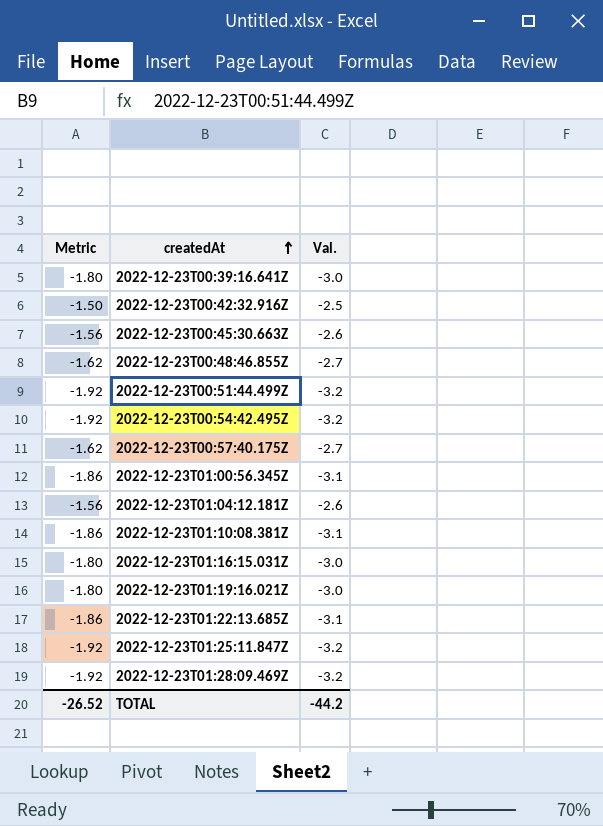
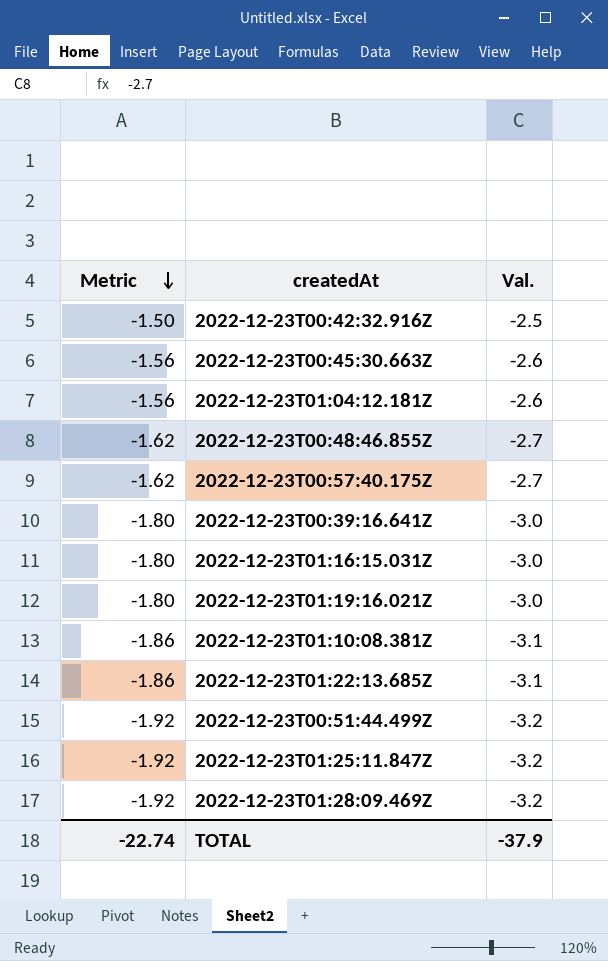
row order: createdAt ascending -> Metric descending
row 2022-12-23T00:54:42.495Z: -1.92 | -3.2 -> none
row 2022-12-23T01:00:56.345Z: -1.86 | -3.1 -> none
TOTAL | Metric: -26.52 -> -22.74
TOTAL | Val.: -44.2 -> -37.9

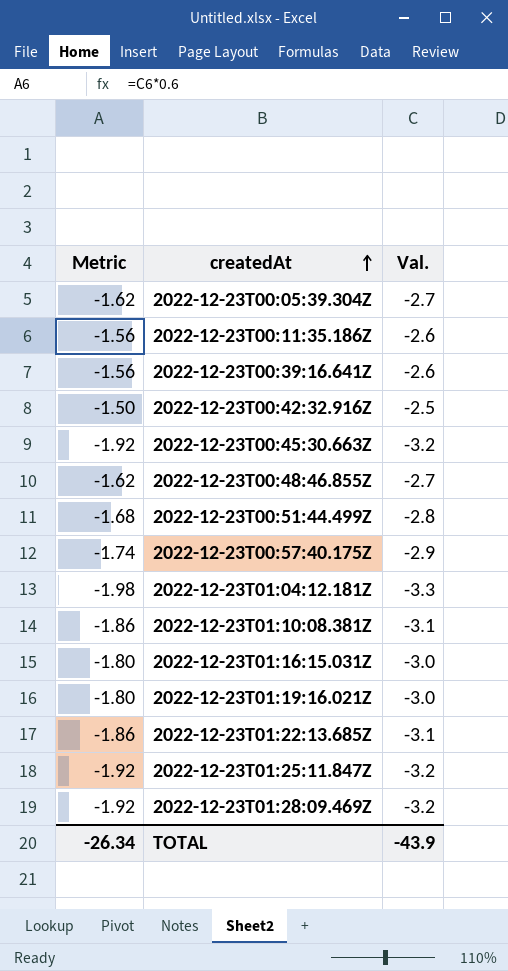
row order: Metric descending -> createdAt ascending
row 2022-12-23T00:05:39.304Z: none -> -1.62 | -2.7
row 2022-12-23T00:11:35.186Z: none -> -1.56 | -2.6
2022-12-23T00:39:16.641Z | Metric: -1.80 -> -1.56
2022-12-23T00:39:16.641Z | Val.: -3.0 -> -2.6
2022-12-23T00:45:30.663Z | Metric: -1.56 -> -1.92
2022-12-23T00:45:30.663Z | Val.: -2.6 -> -3.2
2022-12-23T00:51:44.499Z | Metric: -1.92 -> -1.68
2022-12-23T00:51:44.499Z | Val.: -3.2 -> -2.8
2022-12-23T00:57:40.175Z | Metric: -1.62 -> -1.74
2022-12-23T00:57:40.175Z | Val.: -2.7 -> -2.9
2022-12-23T01:04:12.181Z | Metric: -1.56 -> -1.98
2022-12-23T01:04:12.181Z | Val.: -2.6 -> -3.3
TOTAL | Metric: -22.74 -> -26.34
TOTAL | Val.: -37.9 -> -43.9

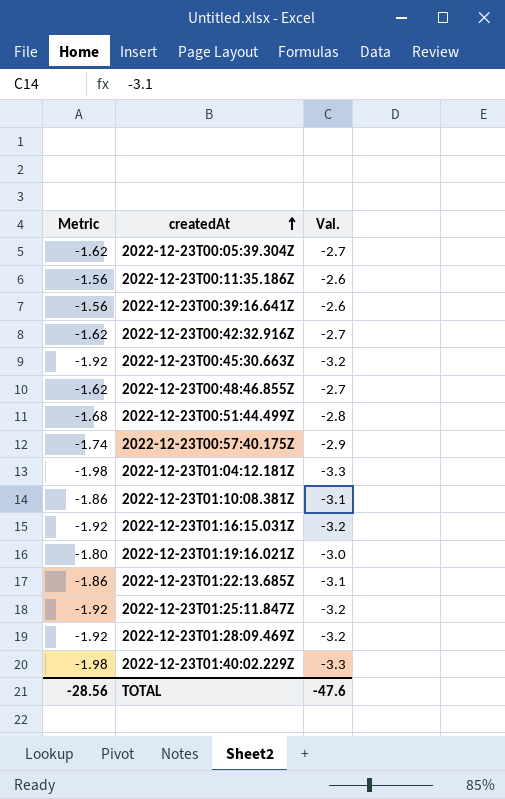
2022-12-23T00:42:32.916Z | Metric: -1.50 -> -1.62
2022-12-23T00:42:32.916Z | Val.: -2.5 -> -2.7
2022-12-23T01:16:15.031Z | Metric: -1.80 -> -1.92
2022-12-23T01:16:15.031Z | Val.: -3.0 -> -3.2
row 2022-12-23T01:40:02.229Z: none -> -1.98 | -3.3
TOTAL | Metric: -26.34 -> -28.56
TOTAL | Val.: -43.9 -> -47.6

